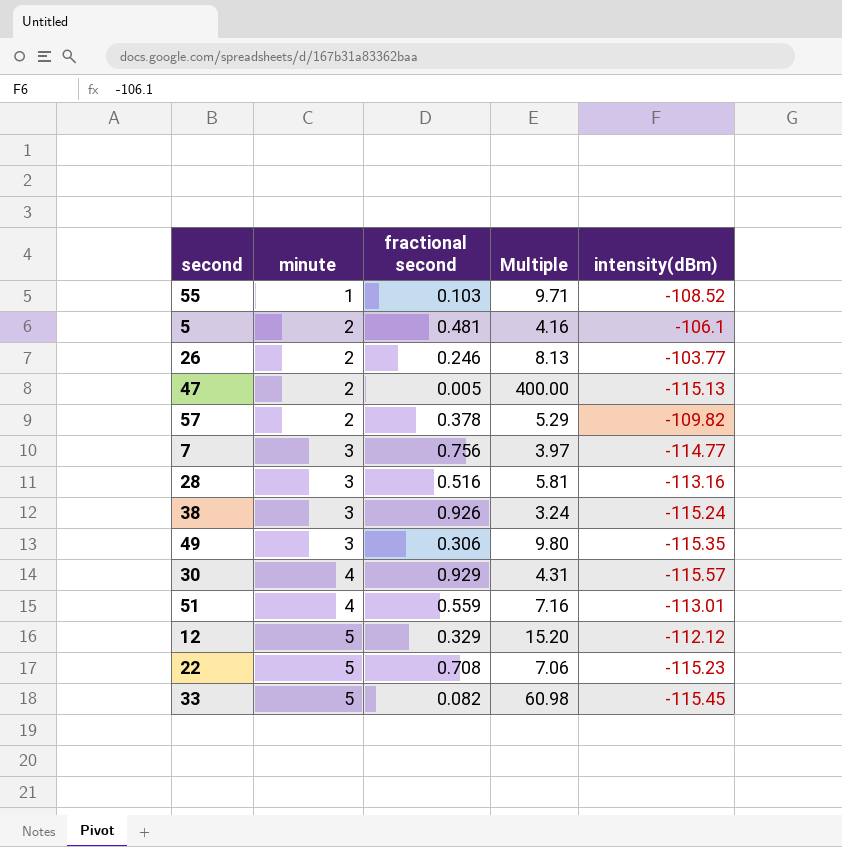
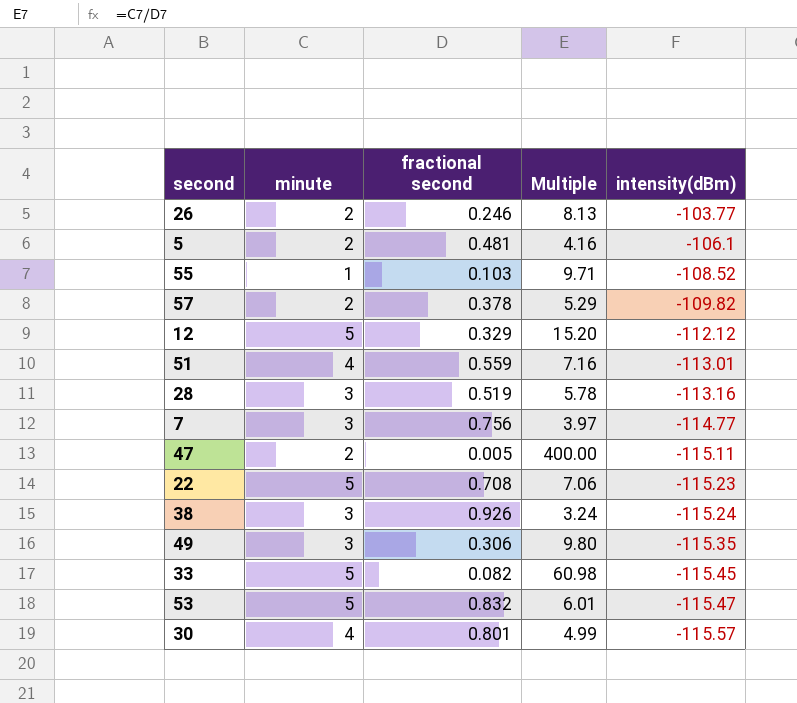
row order: minute ascending -> intensity(dBm) descending
28 | fractional second: 0.516 -> 0.519
28 | Multiple: 5.81 -> 5.78
47 | intensity(dBm): -115.13 -> -115.11
row 53: none -> 5 | 0.832 | 6.01 | -115.47
30 | fractional second: 0.929 -> 0.801
30 | Multiple: 4.31 -> 4.99

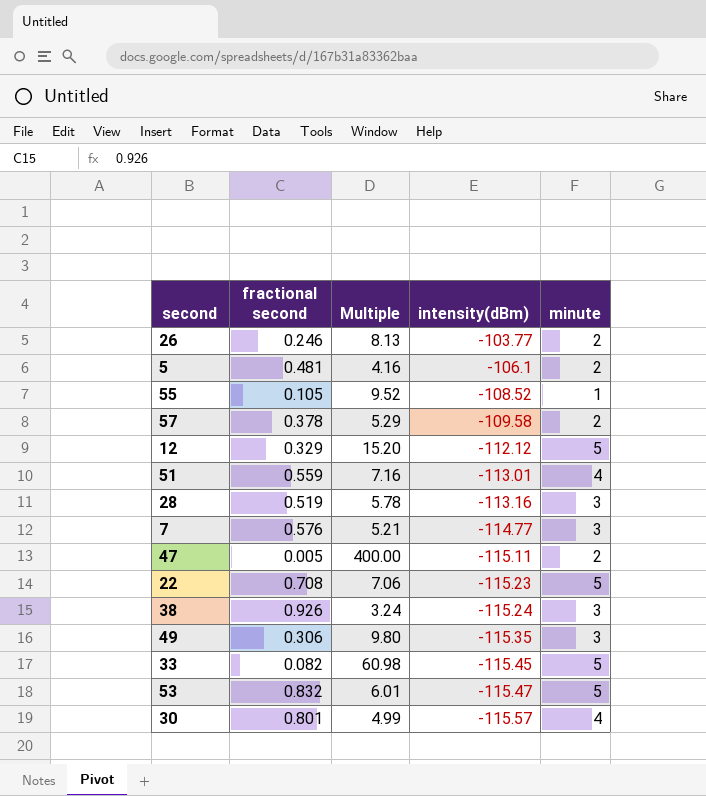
column minute | position: 2 -> 5
55 | fractional second: 0.103 -> 0.105
55 | Multiple: 9.71 -> 9.52
57 | intensity(dBm): -109.82 -> -109.58
7 | fractional second: 0.756 -> 0.576
7 | Multiple: 3.97 -> 5.21

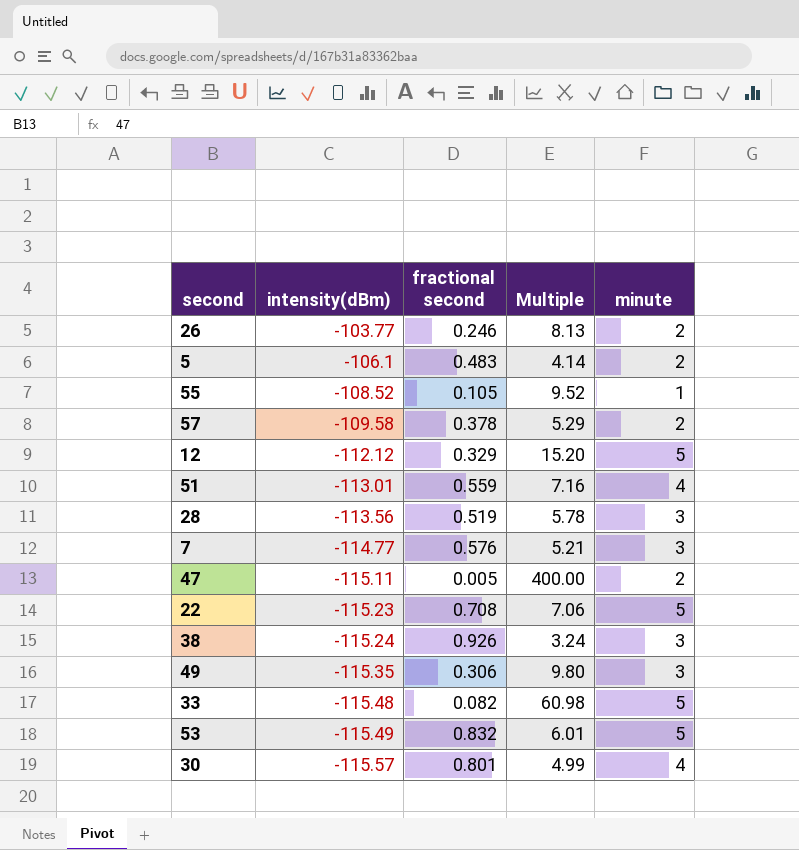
column intensity(dBm) | position: 4 -> 2
5 | fractional second: 0.481 -> 0.483
5 | Multiple: 4.16 -> 4.14
28 | intensity(dBm): -113.16 -> -113.56
33 | intensity(dBm): -115.45 -> -115.48
53 | intensity(dBm): -115.47 -> -115.49

